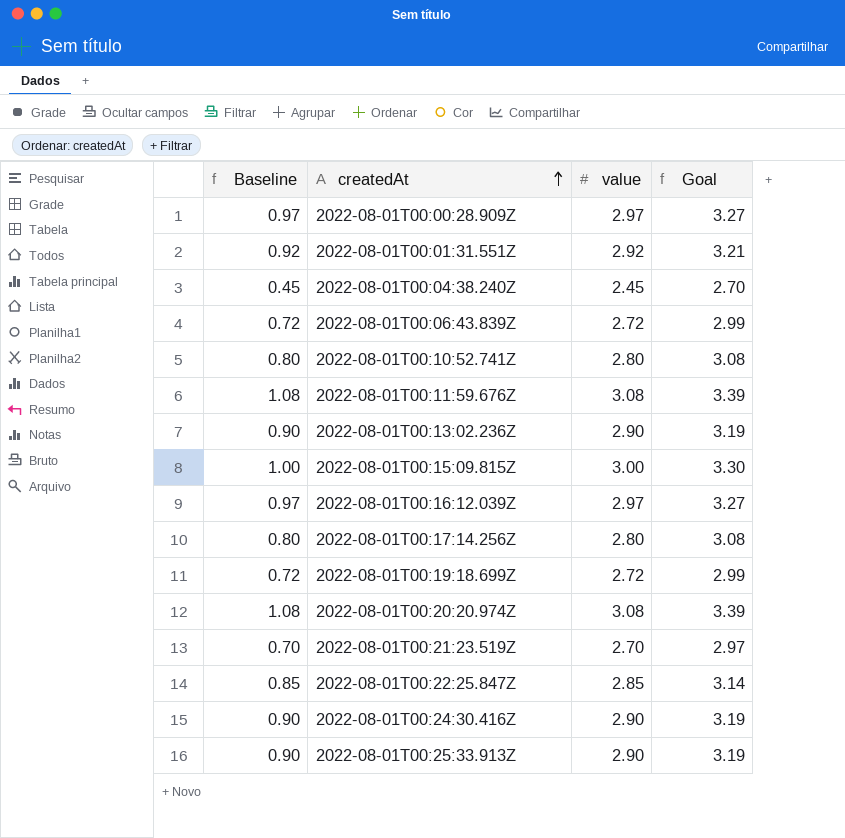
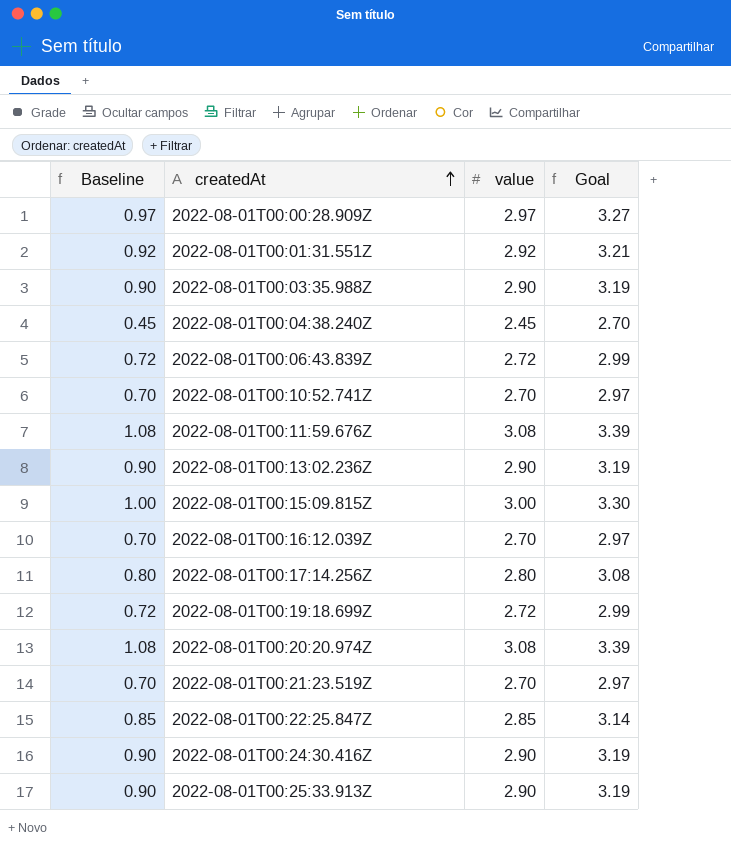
row 2022-08-01T00:03:35.988Z: none -> 0.90 | 2.90 | 3.19
2022-08-01T00:10:52.741Z | Baseline: 0.80 -> 0.70
2022-08-01T00:10:52.741Z | value: 2.80 -> 2.70
2022-08-01T00:10:52.741Z | Goal: 3.08 -> 2.97
2022-08-01T00:16:12.039Z | Baseline: 0.97 -> 0.70
2022-08-01T00:16:12.039Z | value: 2.97 -> 2.70
2022-08-01T00:16:12.039Z | Goal: 3.27 -> 2.97

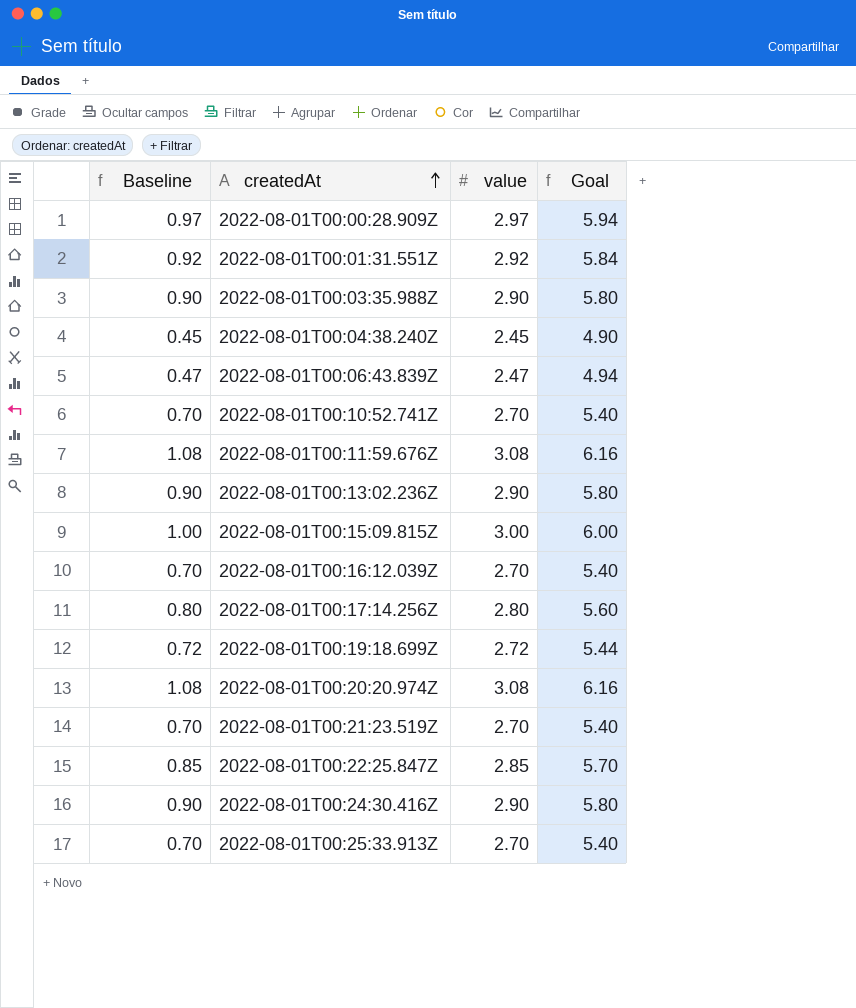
column Goal | formula: [value] * 1.1 -> [value] * 2
2022-08-01T00:06:43.839Z | Baseline: 0.72 -> 0.47
2022-08-01T00:06:43.839Z | value: 2.72 -> 2.47
2022-08-01T00:25:33.913Z | Baseline: 0.90 -> 0.70
2022-08-01T00:25:33.913Z | value: 2.90 -> 2.70

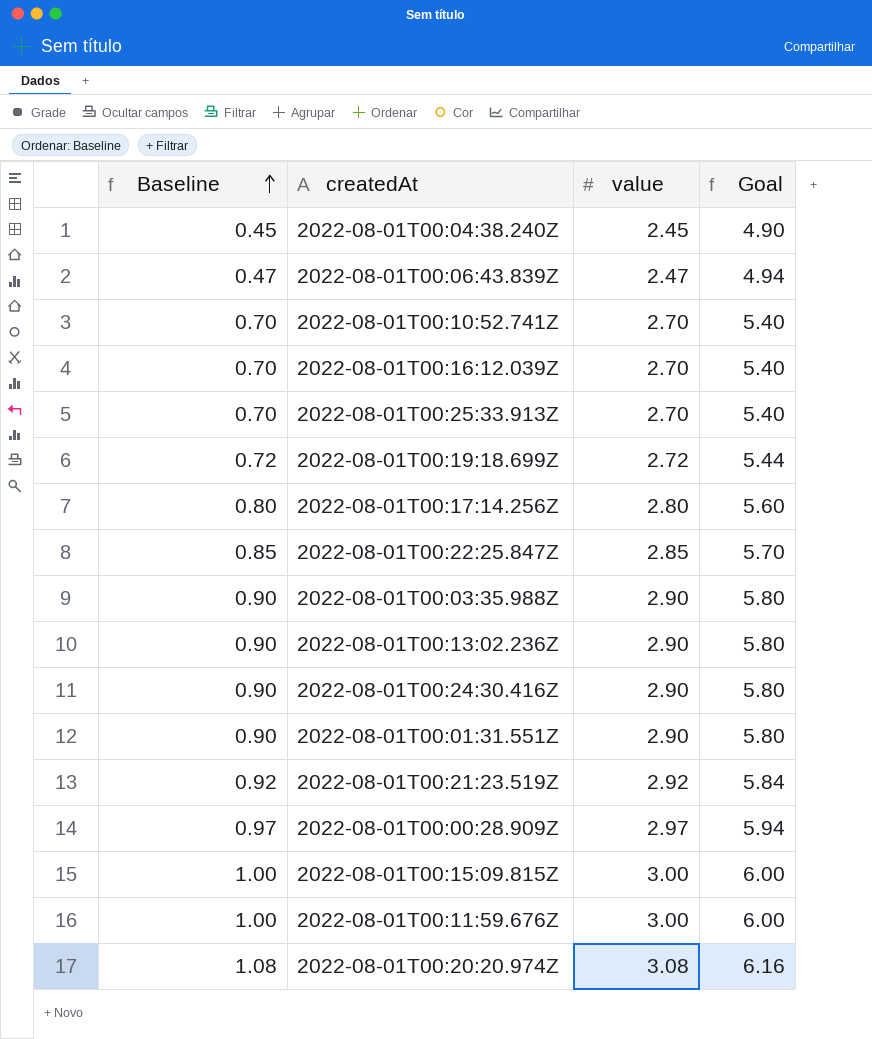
row order: createdAt ascending -> Baseline ascending
2022-08-01T00:01:31.551Z | Baseline: 0.92 -> 0.90
2022-08-01T00:01:31.551Z | value: 2.92 -> 2.90
2022-08-01T00:01:31.551Z | Goal: 5.84 -> 5.80
2022-08-01T00:21:23.519Z | Baseline: 0.70 -> 0.92
2022-08-01T00:21:23.519Z | value: 2.70 -> 2.92
2022-08-01T00:21:23.519Z | Goal: 5.40 -> 5.84
2022-08-01T00:11:59.676Z | Baseline: 1.08 -> 1.00
2022-08-01T00:11:59.676Z | value: 3.08 -> 3.00
2022-08-01T00:11:59.676Z | Goal: 6.16 -> 6.00

